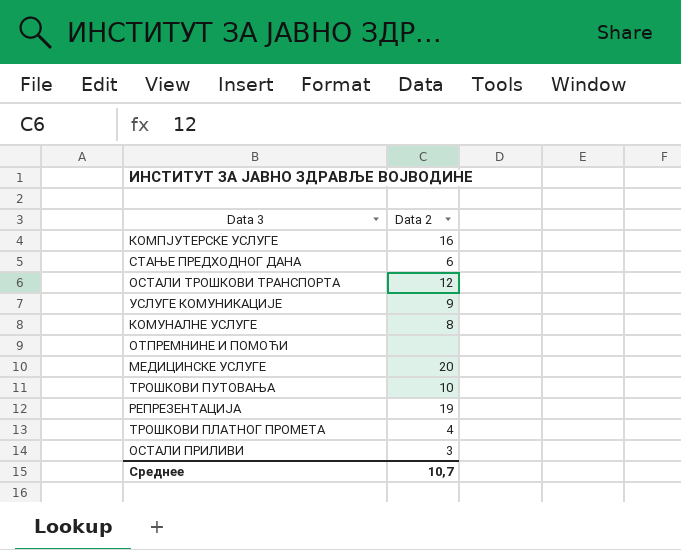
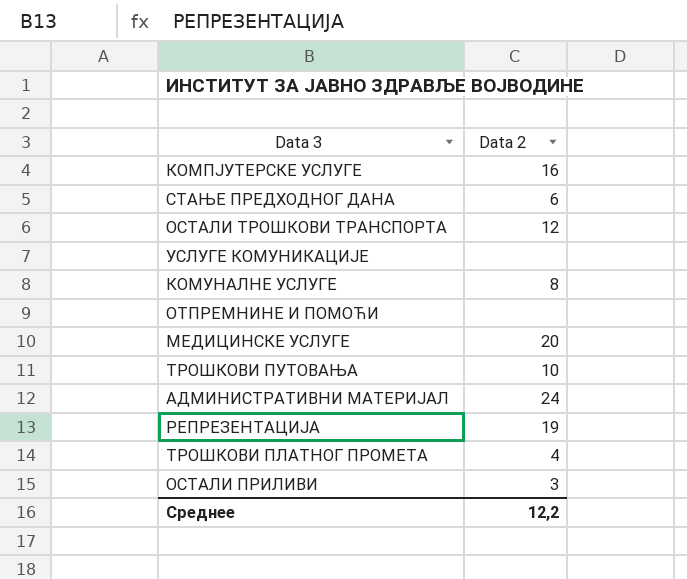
УСЛУГЕ КОМУНИКАЦИЈЕ | Data 2: 9 -> none
row АДМИНИСТРАТИВНИ МАТЕРИЈАЛ: none -> 24
Среднее | Data 2: 10,7 -> 12,2

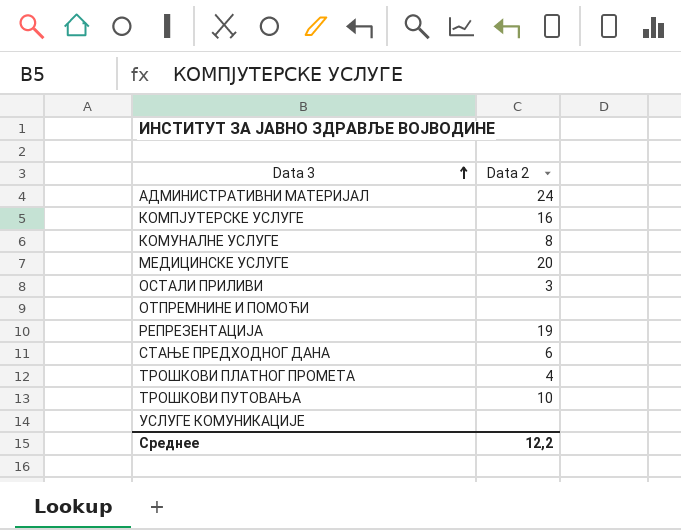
row order: none -> Data 3 ascending
row ОСТАЛИ ТРОШКОВИ ТРАНСПОРТА: 12 -> none

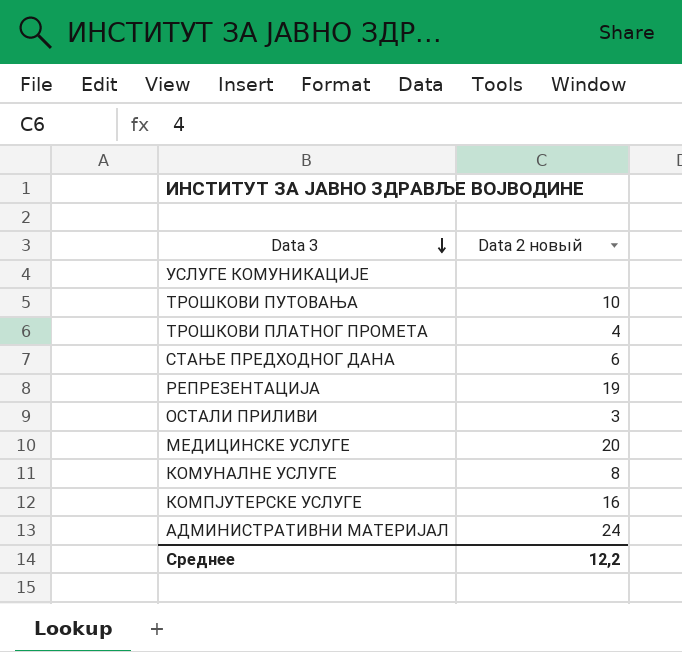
row order: Data 3 ascending -> Data 3 descending
column name: Data 2 -> Data 2 новый
row ОТПРЕМНИНЕ И ПОМОЋИ: none -> none

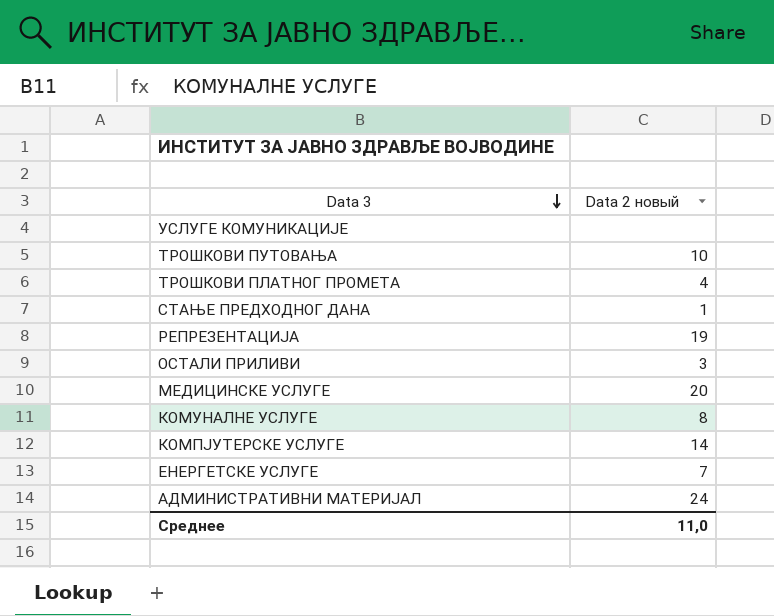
СТАЊЕ ПРЕДХОДНОГ ДАНА | Data 2 новый: 6 -> 1
КОМПЈУТЕРСКЕ УСЛУГЕ | Data 2 новый: 16 -> 14
row ЕНЕРГЕТСКЕ УСЛУГЕ: none -> 7
Среднее | Data 2 новый: 12,2 -> 11,0

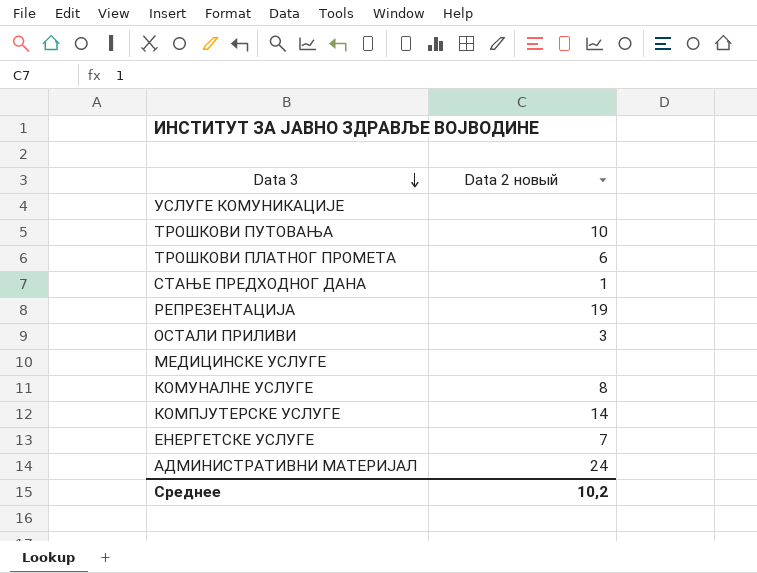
ТРОШКОВИ ПЛАТНОГ ПРОМЕТА | Data 2 новый: 4 -> 6
МЕДИЦИНСКЕ УСЛУГЕ | Data 2 новый: 20 -> none
Среднее | Data 2 новый: 11,0 -> 10,2

